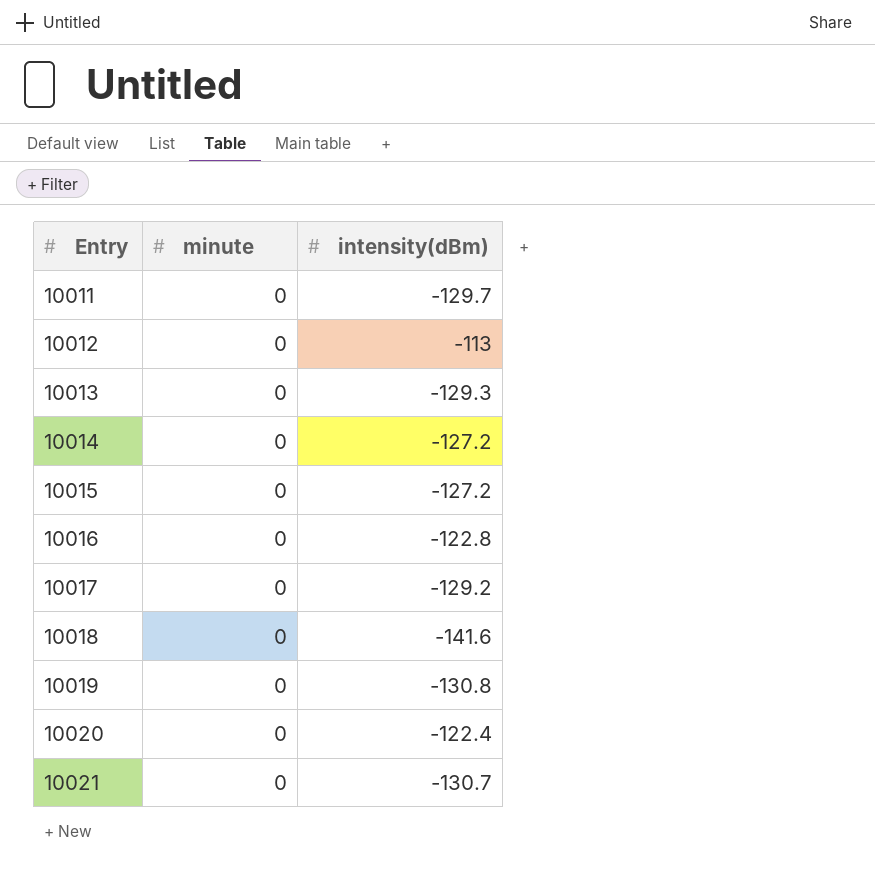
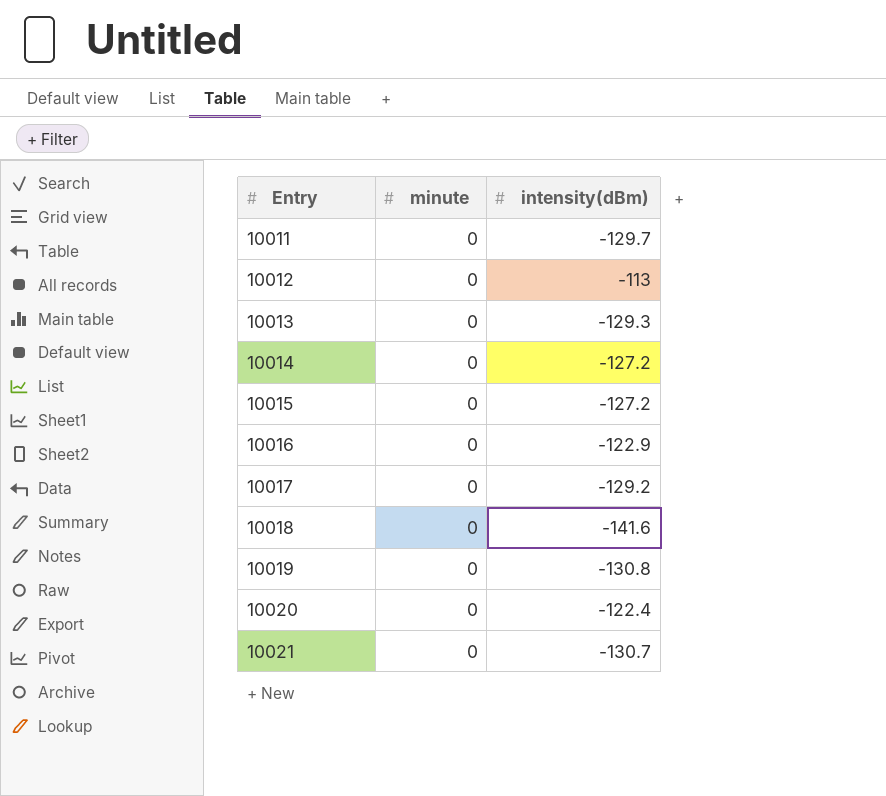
10016 | intensity(dBm): -122.8 -> -122.9

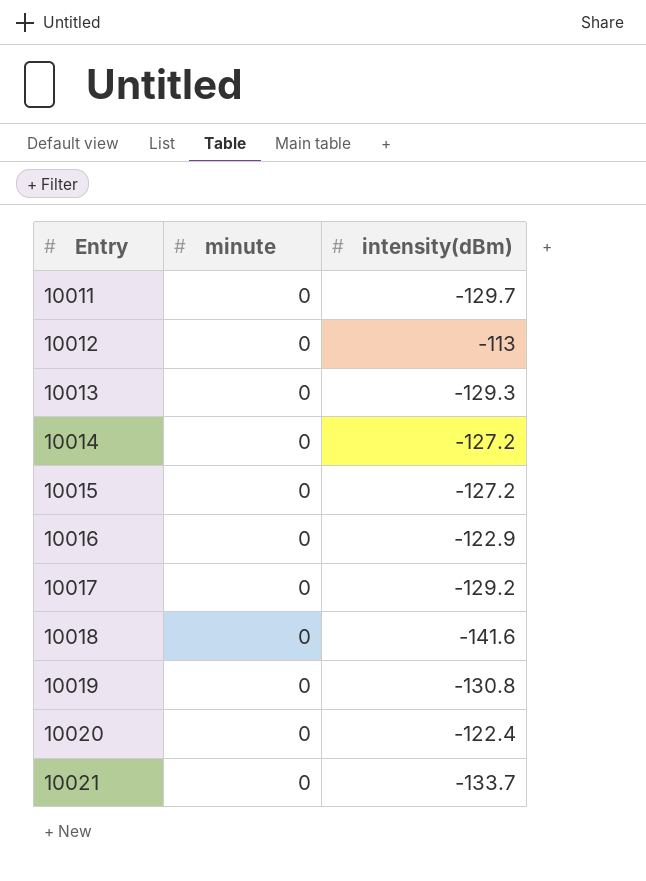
10021 | intensity(dBm): -130.7 -> -133.7

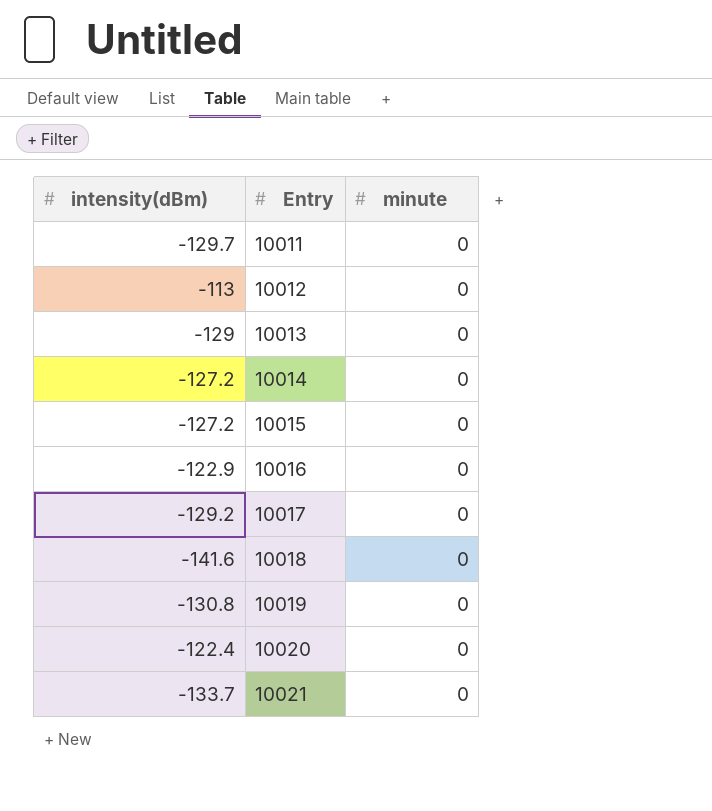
column intensity(dBm) | position: 3 -> 1
10013 | intensity(dBm): -129.3 -> -129

